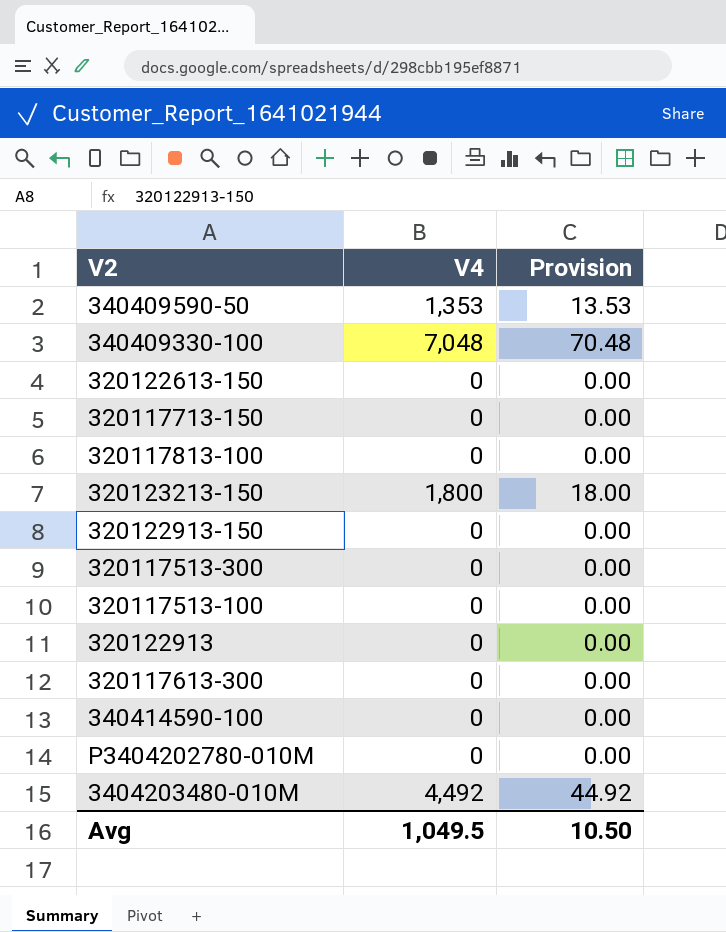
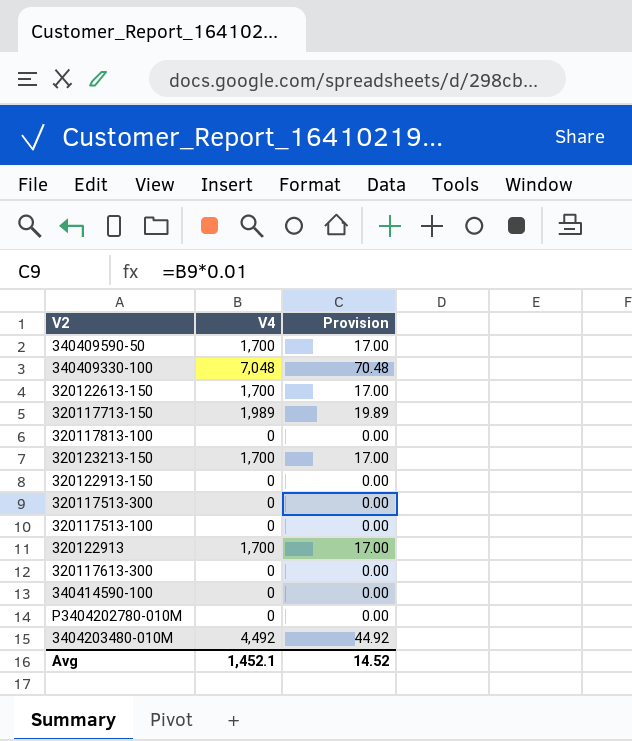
340409590-50 | V4: 1,353 -> 1,700
340409590-50 | Provision: 13.53 -> 17.00
320122613-150 | V4: 0 -> 1,700
320122613-150 | Provision: 0.00 -> 17.00
320117713-150 | V4: 0 -> 1,989
320117713-150 | Provision: 0.00 -> 19.89
320123213-150 | V4: 1,800 -> 1,700
320123213-150 | Provision: 18.00 -> 17.00
320122913 | V4: 0 -> 1,700
320122913 | Provision: 0.00 -> 17.00
Avg | V4: 1,049.5 -> 1,452.1
Avg | Provision: 10.50 -> 14.52

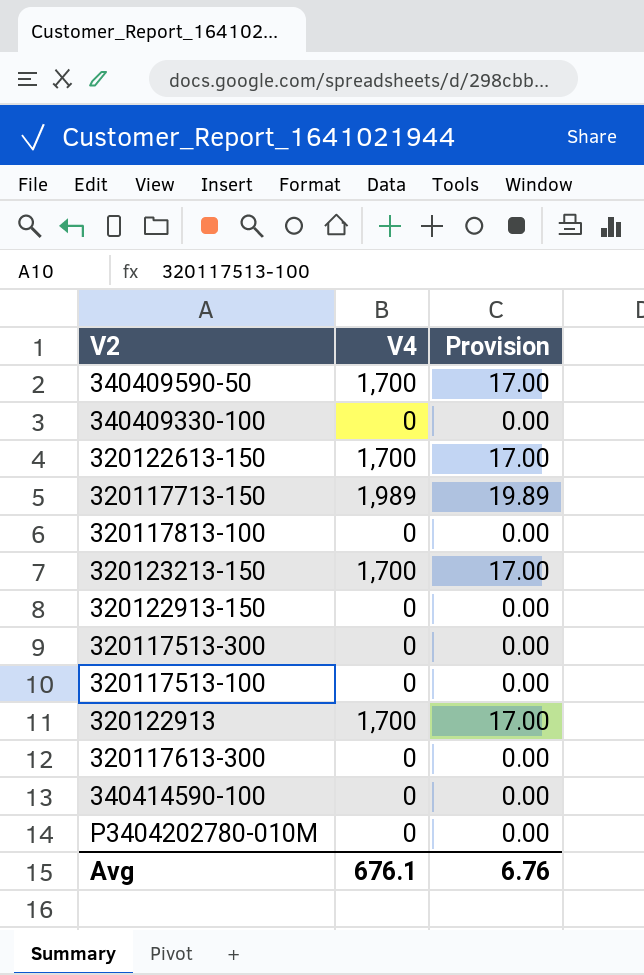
row 3404203480-010M: 4,492 | 44.92 -> none
340409330-100 | V4: 7,048 -> 0
340409330-100 | Provision: 70.48 -> 0.00
Avg | V4: 1,452.1 -> 676.1
Avg | Provision: 14.52 -> 6.76

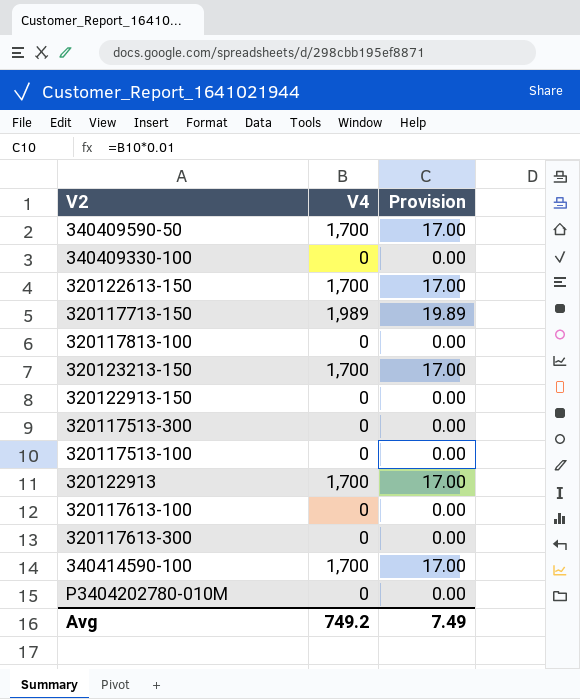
row 320117613-100: none -> 0 | 0.00
340414590-100 | V4: 0 -> 1,700
340414590-100 | Provision: 0.00 -> 17.00
Avg | V4: 676.1 -> 749.2
Avg | Provision: 6.76 -> 7.49

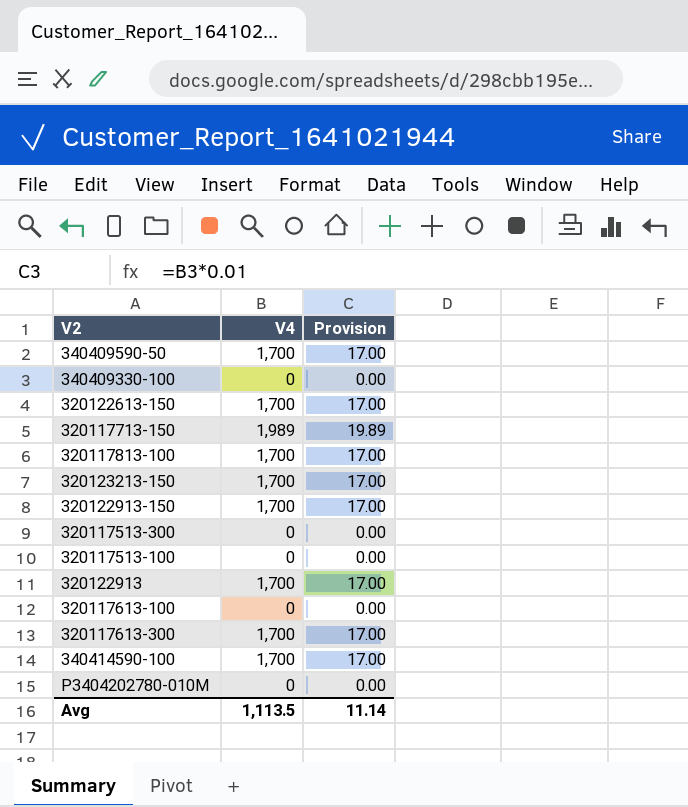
320117813-100 | V4: 0 -> 1,700
320117813-100 | Provision: 0.00 -> 17.00
320122913-150 | V4: 0 -> 1,700
320122913-150 | Provision: 0.00 -> 17.00
320117613-300 | V4: 0 -> 1,700
320117613-300 | Provision: 0.00 -> 17.00
Avg | V4: 749.2 -> 1,113.5
Avg | Provision: 7.49 -> 11.14

